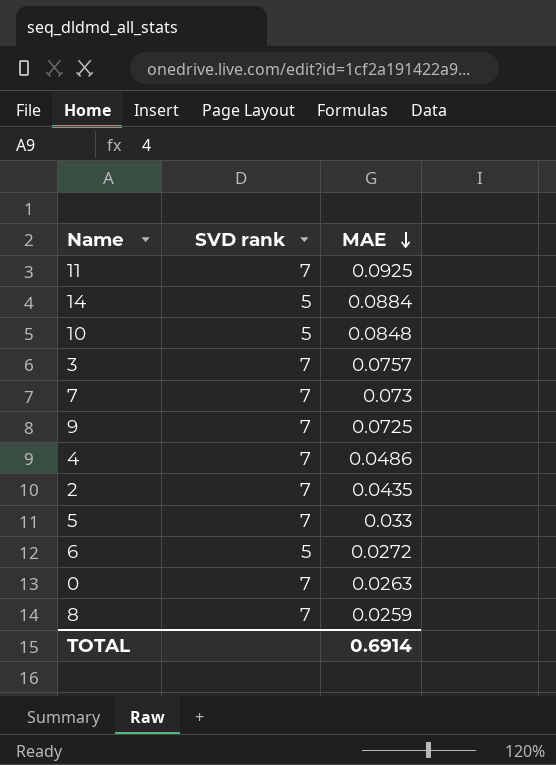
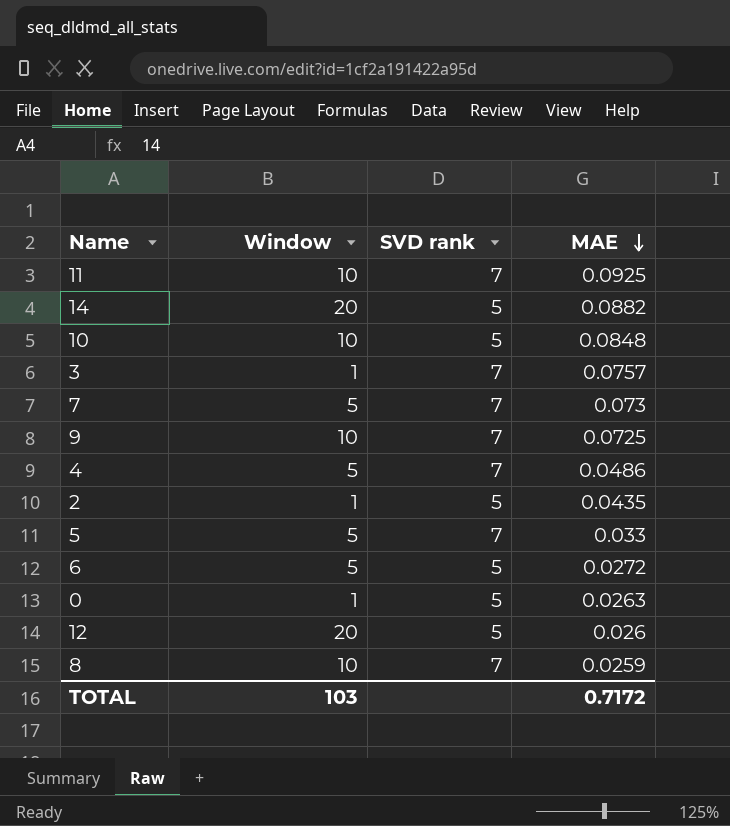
column Window | position: none -> 2
14 | MAE: 0.0884 -> 0.0882
2 | SVD rank: 7 -> 5
0 | SVD rank: 7 -> 5
row 12: none -> 20 | 5 | 0.026
TOTAL | MAE: 0.6914 -> 0.7172

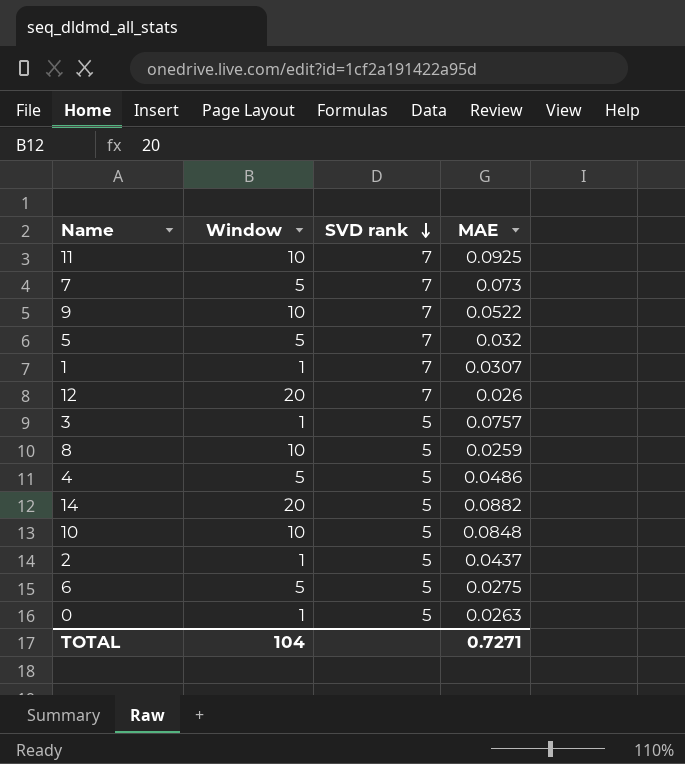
row order: MAE descending -> SVD rank descending
9 | MAE: 0.0725 -> 0.0522
5 | MAE: 0.033 -> 0.032
row 1: none -> 1 | 7 | 0.0307
12 | SVD rank: 5 -> 7
3 | SVD rank: 7 -> 5
8 | SVD rank: 7 -> 5
4 | SVD rank: 7 -> 5
2 | MAE: 0.0435 -> 0.0437
6 | MAE: 0.0272 -> 0.0275
TOTAL | Window: 103 -> 104
TOTAL | MAE: 0.7172 -> 0.7271

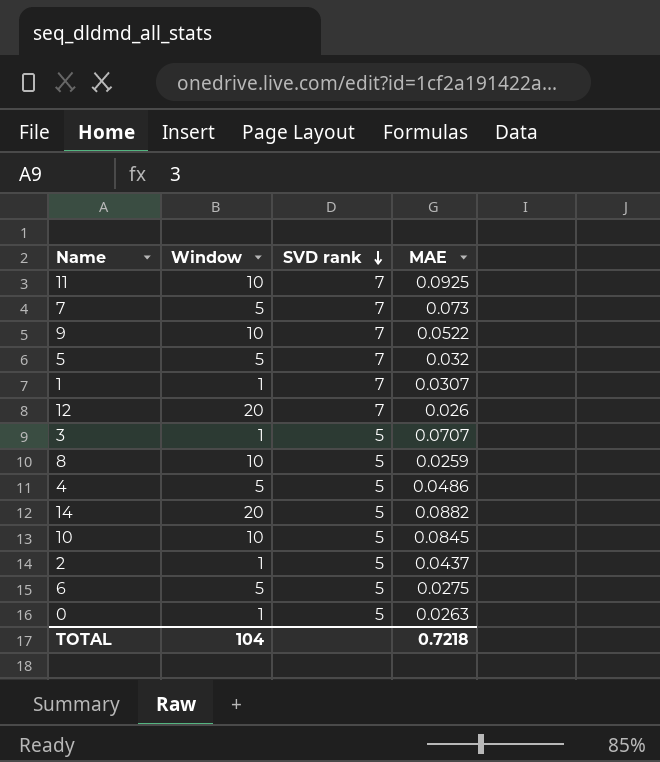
3 | MAE: 0.0757 -> 0.0707
10 | MAE: 0.0848 -> 0.0845
TOTAL | MAE: 0.7271 -> 0.7218

